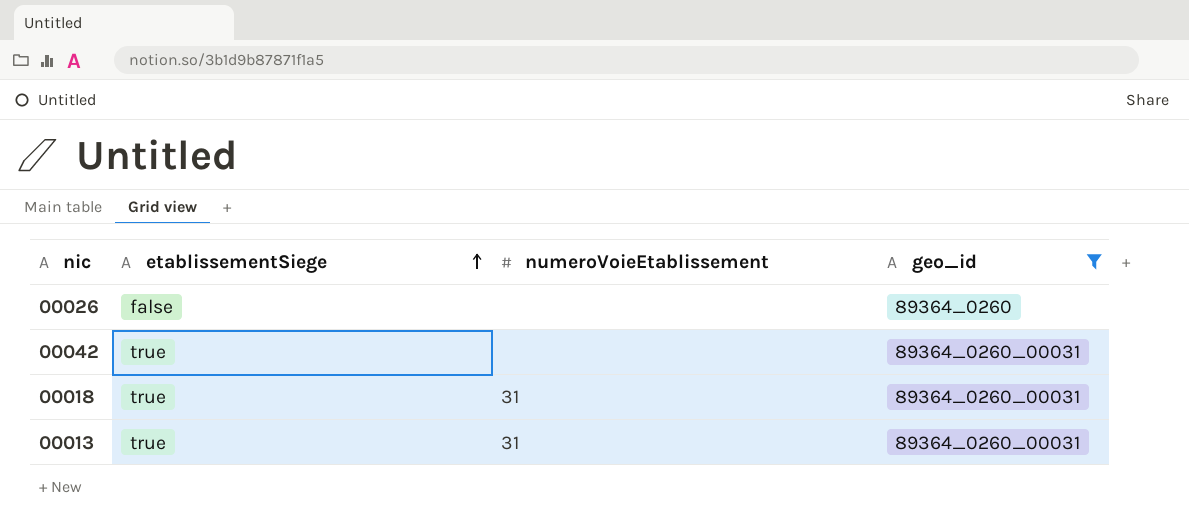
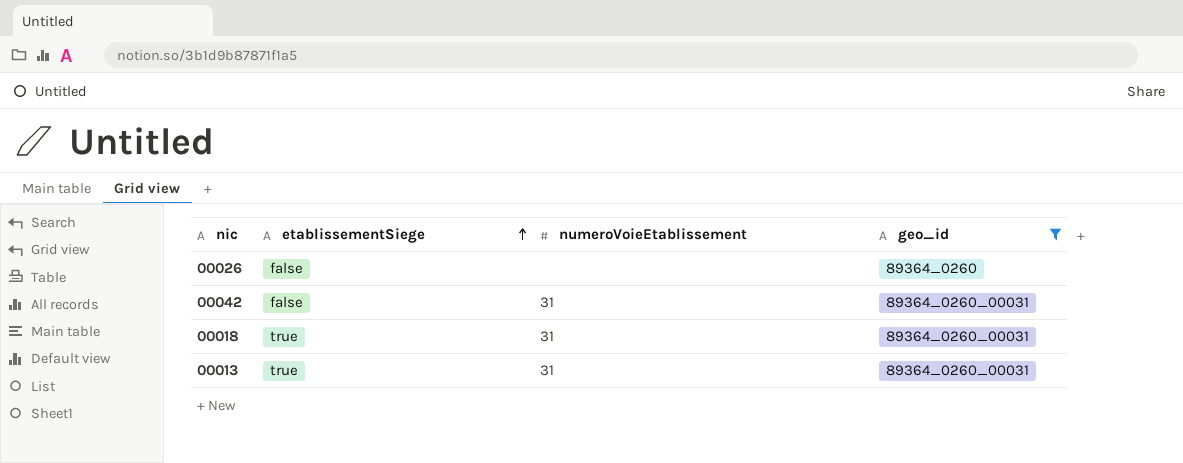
00042 | etablissementSiege: true -> false
00042 | numeroVoieEtablissement: none -> 31

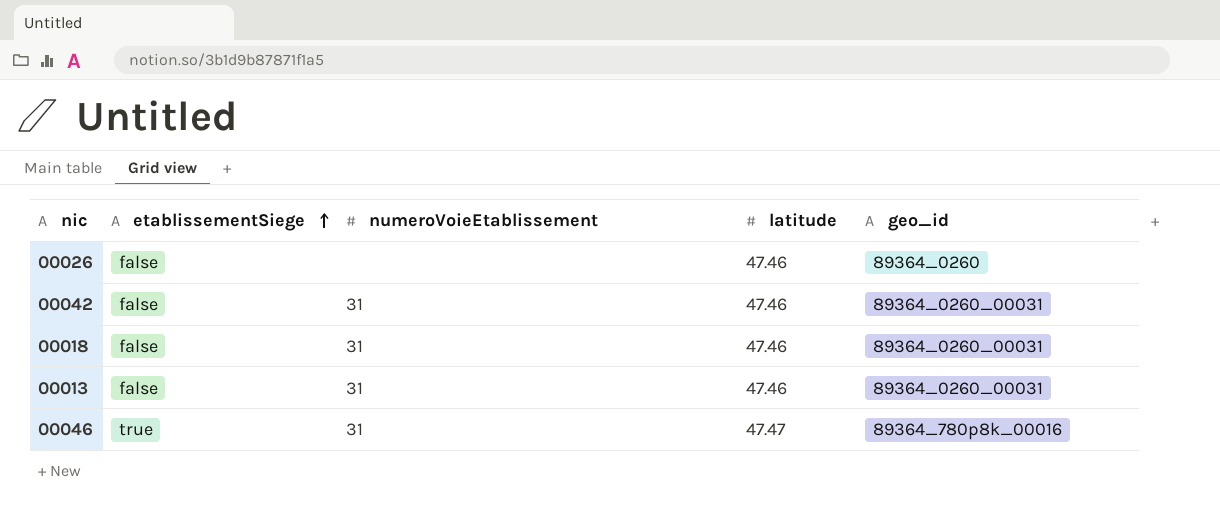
filter: geo_id != 89364_780p8k_00016 -> none
column latitude | position: none -> 4
00018 | etablissementSiege: true -> false
00013 | etablissementSiege: true -> false

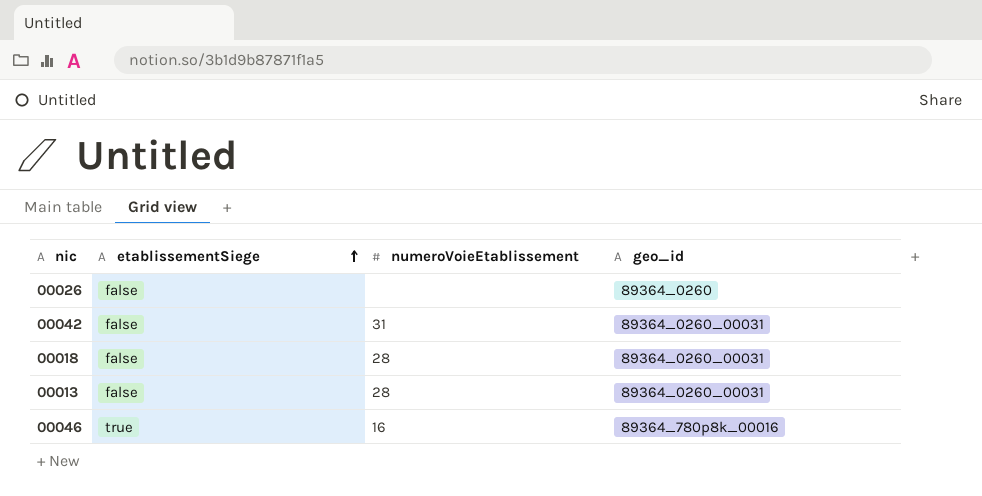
column latitude | position: 4 -> none
00018 | numeroVoieEtablissement: 31 -> 28
00013 | numeroVoieEtablissement: 31 -> 28
00046 | numeroVoieEtablissement: 31 -> 16

